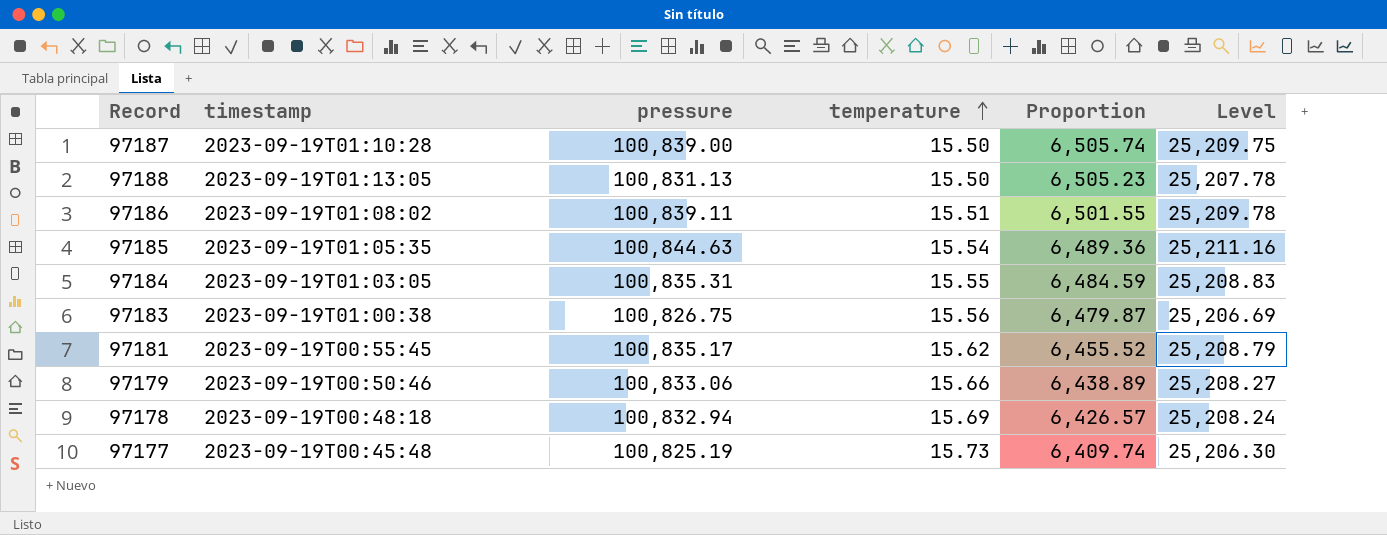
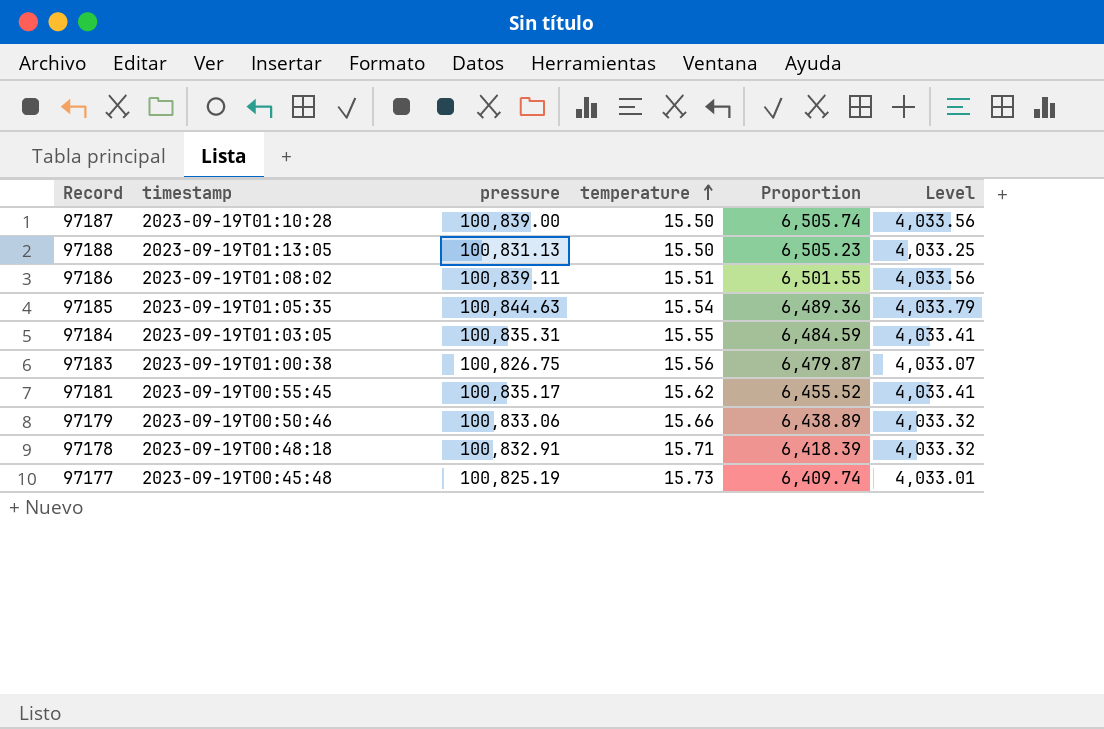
column Level | formula: [pressure] * 0.25 -> [pressure] * 0.04
97178 | pressure: 100,832.94 -> 100,832.91
97178 | temperature: 15.69 -> 15.71
97178 | Proportion: 6,426.57 -> 6,418.39

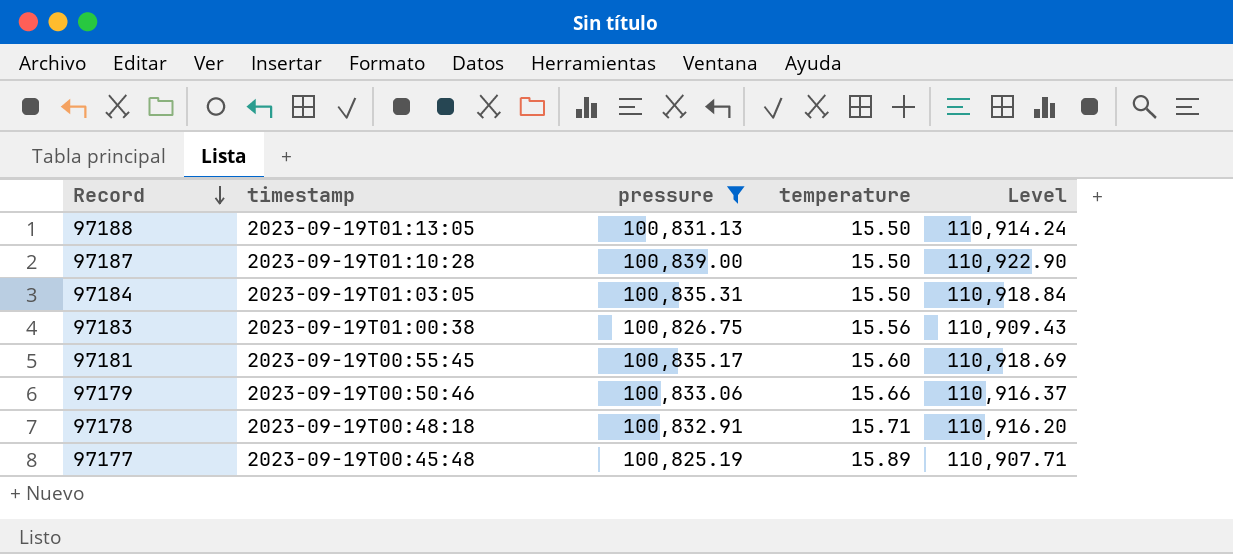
filter: none -> pressure <= 100,839.00
row order: temperature ascending -> Record descending
column Proportion | formula: [pressure] / [temperature] -> none
column Level | formula: [pressure] * 0.04 -> [pressure] * 1.1
97184 | temperature: 15.55 -> 15.50
97181 | temperature: 15.62 -> 15.60
97177 | temperature: 15.73 -> 15.89

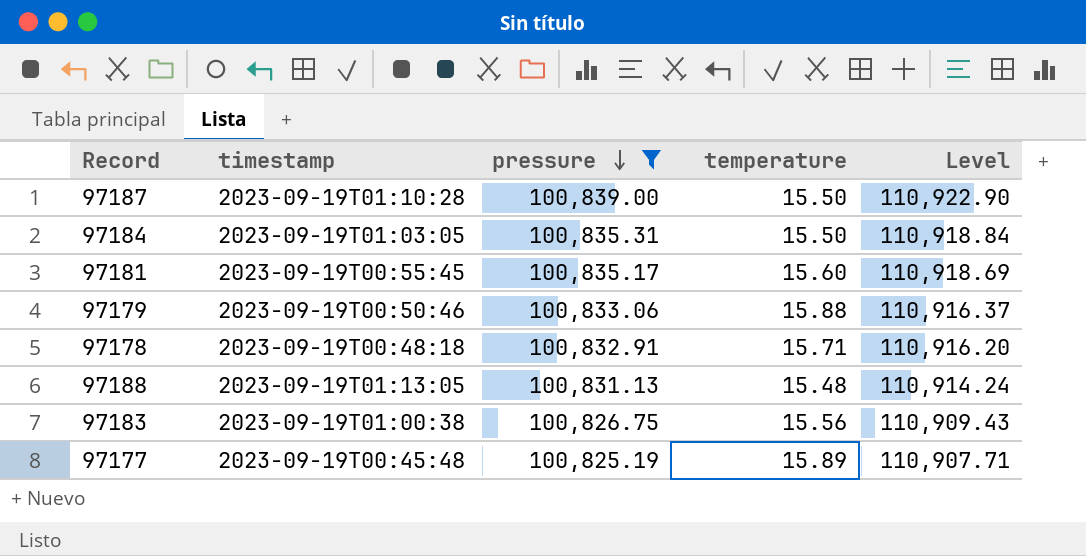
row order: Record descending -> pressure descending
97179 | temperature: 15.66 -> 15.88
97188 | temperature: 15.50 -> 15.48

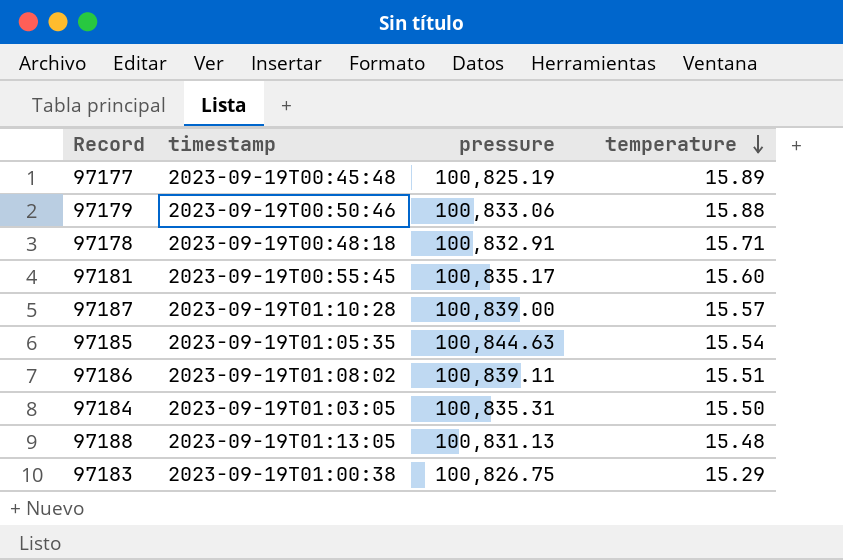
filter: pressure <= 100,839.00 -> none
row order: pressure descending -> temperature descending
column Level | formula: [pressure] * 1.1 -> none
97187 | temperature: 15.50 -> 15.57
97183 | temperature: 15.56 -> 15.29

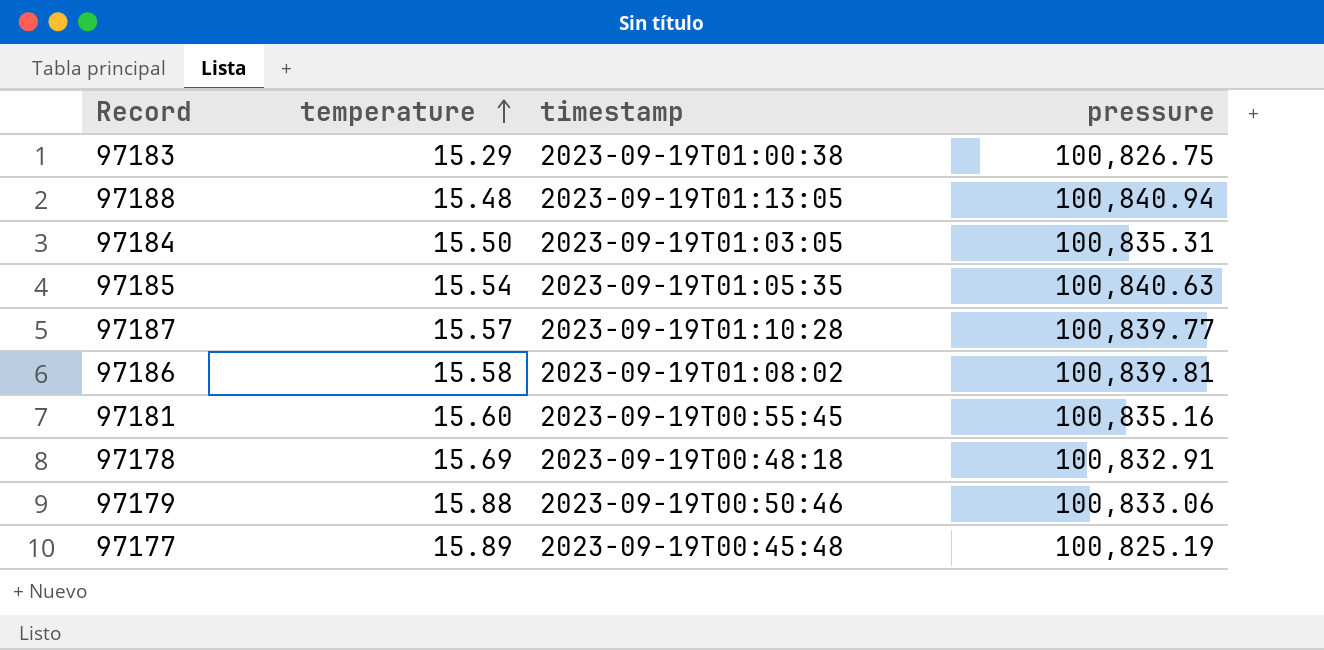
row order: temperature descending -> temperature ascending
column temperature | position: 4 -> 2
97188 | pressure: 100,831.13 -> 100,840.94
97185 | pressure: 100,844.63 -> 100,840.63
97187 | pressure: 100,839.00 -> 100,839.77
97186 | temperature: 15.51 -> 15.58
97186 | pressure: 100,839.11 -> 100,839.81
97181 | pressure: 100,835.17 -> 100,835.16
97178 | temperature: 15.71 -> 15.69

